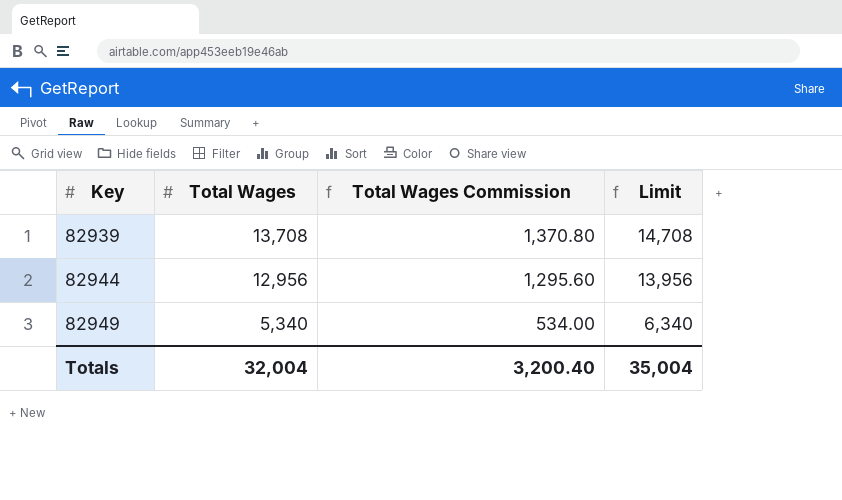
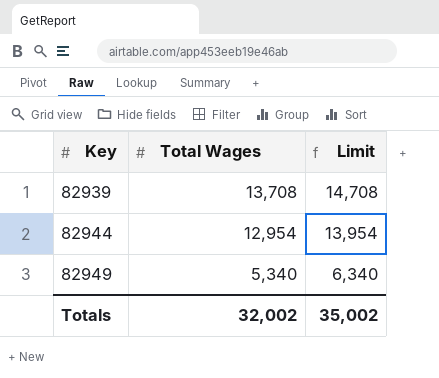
column Total Wages Commission | formula: [Total Wages] * 0.1 -> none
82944 | Total Wages: 12,956 -> 12,954
82944 | Limit: 13,956 -> 13,954
Totals | Total Wages: 32,004 -> 32,002
Totals | Limit: 35,004 -> 35,002

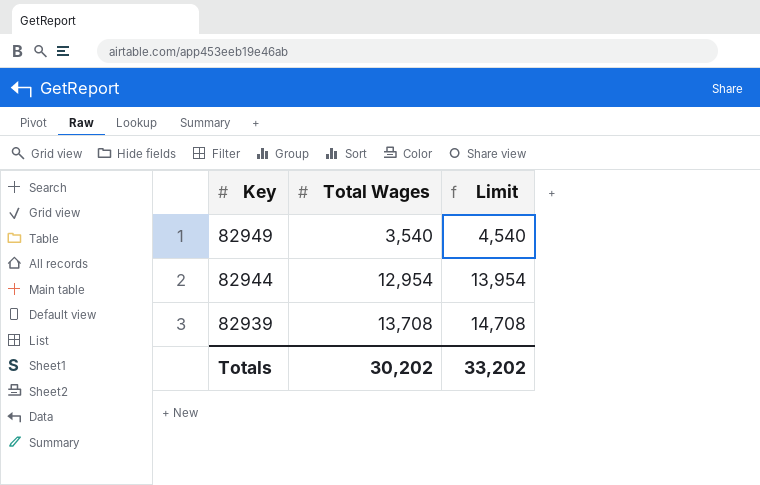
row order: Key ascending -> Key descending
82949 | Total Wages: 5,340 -> 3,540
82949 | Limit: 6,340 -> 4,540
Totals | Total Wages: 32,002 -> 30,202
Totals | Limit: 35,002 -> 33,202

